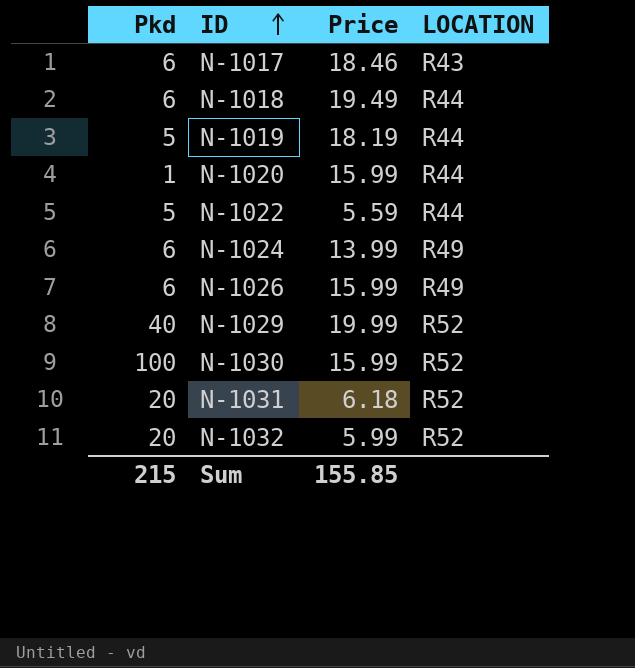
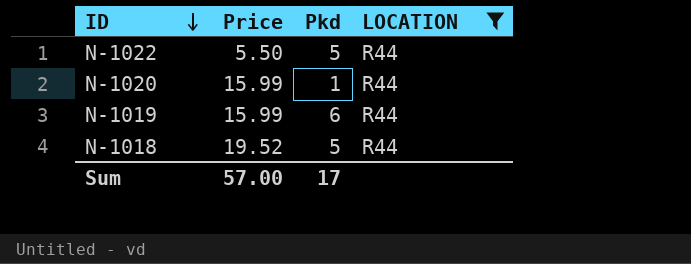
filter: none -> LOCATION = R44
row order: ID ascending -> ID descending
column Pkd | position: 1 -> 3
N-1022 | Price: 5.59 -> 5.50
N-1019 | Price: 18.19 -> 15.99
N-1019 | Pkd: 5 -> 6
N-1018 | Price: 19.49 -> 19.52
N-1018 | Pkd: 6 -> 5
Sum | Price: 155.85 -> 57.00
Sum | Pkd: 215 -> 17

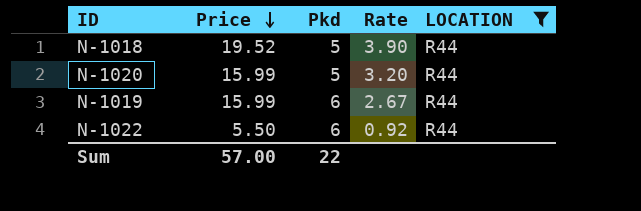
row order: ID descending -> Price descending
column Rate | formula: none -> [Price] / [Pkd]
N-1020 | Pkd: 1 -> 5
N-1022 | Pkd: 5 -> 6
Sum | Pkd: 17 -> 22

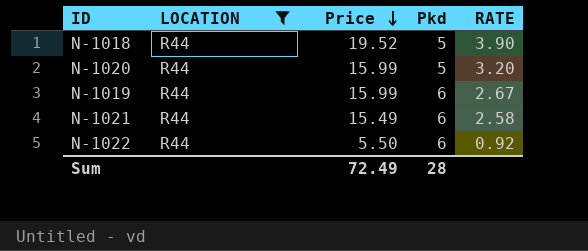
column LOCATION | position: 5 -> 2
column name: Rate -> RATE
row N-1021: none -> R44 | 15.49 | 6 | 2.58
Sum | Price: 57.00 -> 72.49
Sum | Pkd: 22 -> 28

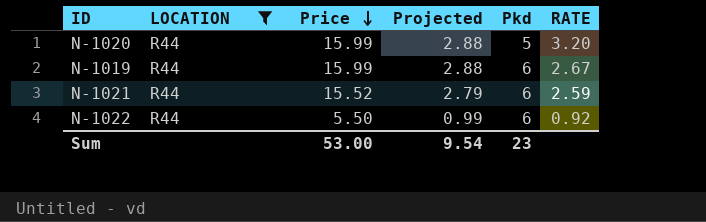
column Projected | formula: none -> [Price] * 0.18
row N-1018: R44 | 19.52 | 5 | 3.90 -> none
N-1021 | Price: 15.49 -> 15.52
N-1021 | RATE: 2.58 -> 2.59
Sum | Price: 72.49 -> 53.00
Sum | Pkd: 28 -> 23

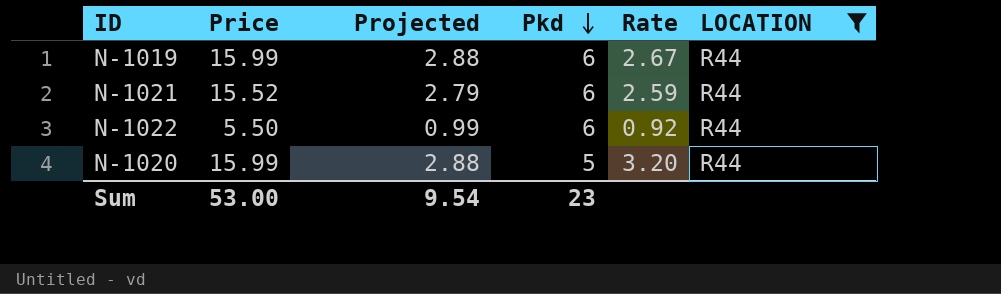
row order: Price descending -> Pkd descending
column name: RATE -> Rate
column LOCATION | position: 2 -> 6

